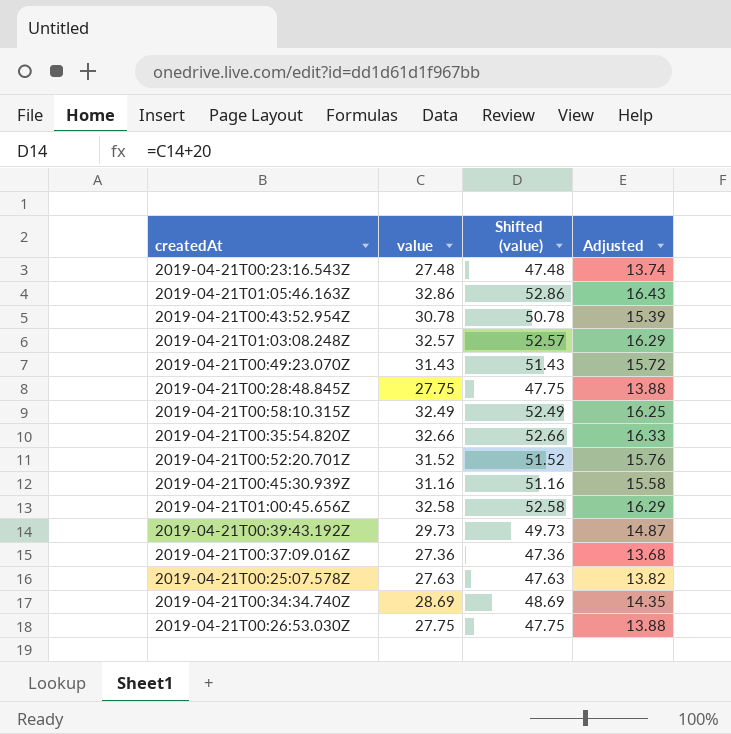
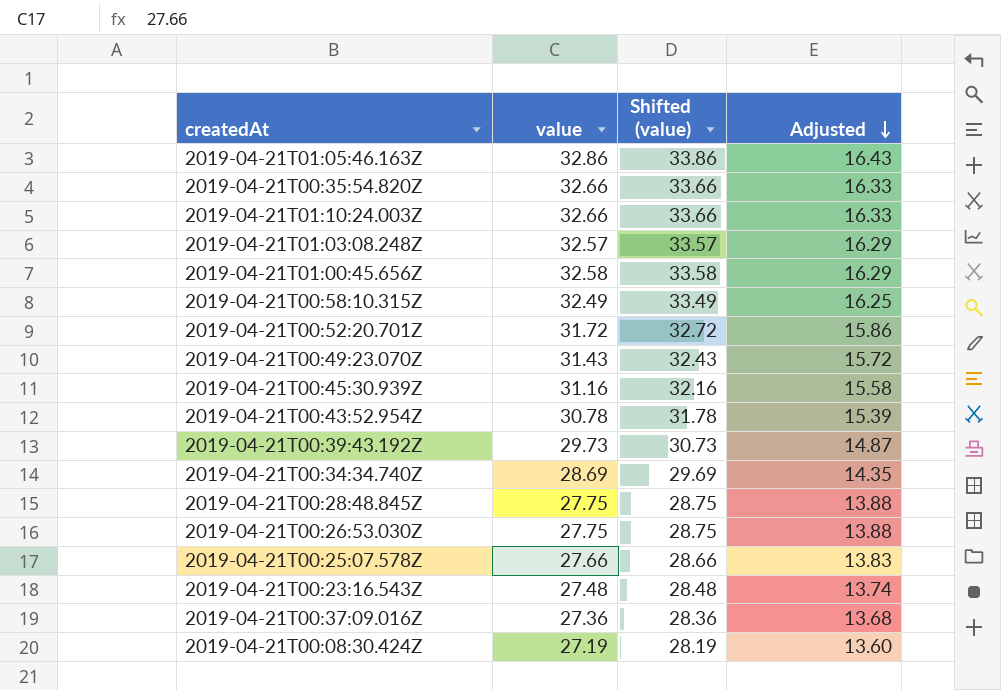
row order: none -> Adjusted descending
column Shifted (value) | formula: [value] + 20 -> [value] + 1
row 2019-04-21T01:10:24.003Z: none -> 32.66 | 33.66 | 16.33
2019-04-21T00:52:20.701Z | value: 31.52 -> 31.72
2019-04-21T00:52:20.701Z | Adjusted: 15.76 -> 15.86
2019-04-21T00:25:07.578Z | value: 27.63 -> 27.66
2019-04-21T00:25:07.578Z | Adjusted: 13.82 -> 13.83
row 2019-04-21T00:08:30.424Z: none -> 27.19 | 28.19 | 13.60

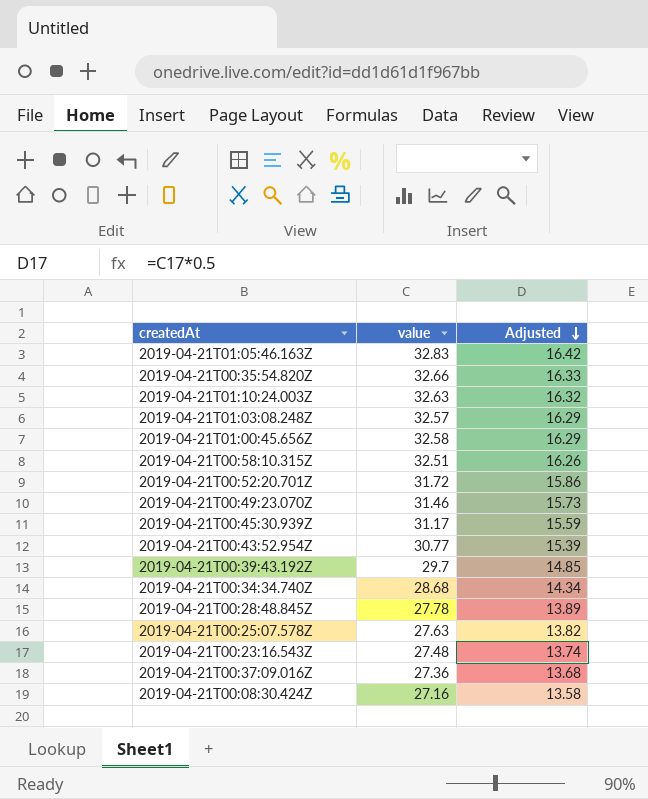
column Shifted (value) | formula: [value] + 1 -> none
row 2019-04-21T00:26:53.030Z: 27.75 | 28.75 | 13.88 -> none
2019-04-21T01:05:46.163Z | value: 32.86 -> 32.83
2019-04-21T01:05:46.163Z | Adjusted: 16.43 -> 16.42
2019-04-21T01:10:24.003Z | value: 32.66 -> 32.63
2019-04-21T01:10:24.003Z | Adjusted: 16.33 -> 16.32
2019-04-21T00:58:10.315Z | value: 32.49 -> 32.51
2019-04-21T00:58:10.315Z | Adjusted: 16.25 -> 16.26
2019-04-21T00:49:23.070Z | value: 31.43 -> 31.46
2019-04-21T00:49:23.070Z | Adjusted: 15.72 -> 15.73
2019-04-21T00:45:30.939Z | value: 31.16 -> 31.17
2019-04-21T00:45:30.939Z | Adjusted: 15.58 -> 15.59
2019-04-21T00:43:52.954Z | value: 30.78 -> 30.77
2019-04-21T00:39:43.192Z | value: 29.73 -> 29.7
2019-04-21T00:39:43.192Z | Adjusted: 14.87 -> 14.85
2019-04-21T00:34:34.740Z | value: 28.69 -> 28.68
2019-04-21T00:34:34.740Z | Adjusted: 14.35 -> 14.34
2019-04-21T00:28:48.845Z | value: 27.75 -> 27.78
2019-04-21T00:28:48.845Z | Adjusted: 13.88 -> 13.89
2019-04-21T00:25:07.578Z | value: 27.66 -> 27.63
2019-04-21T00:25:07.578Z | Adjusted: 13.83 -> 13.82
2019-04-21T00:08:30.424Z | value: 27.19 -> 27.16
2019-04-21T00:08:30.424Z | Adjusted: 13.60 -> 13.58

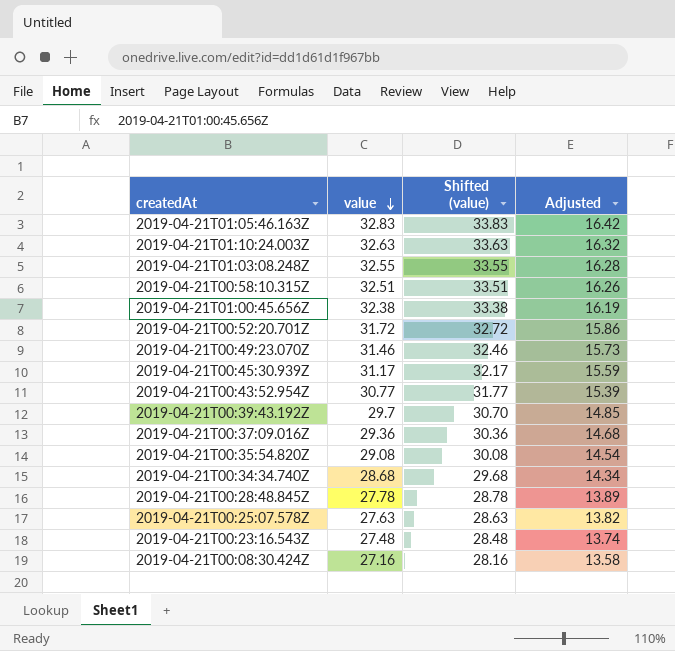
row order: Adjusted descending -> value descending
column Shifted (value) | formula: none -> [value] + 1
2019-04-21T01:03:08.248Z | value: 32.57 -> 32.55
2019-04-21T01:03:08.248Z | Adjusted: 16.29 -> 16.28
2019-04-21T01:00:45.656Z | value: 32.58 -> 32.38
2019-04-21T01:00:45.656Z | Adjusted: 16.29 -> 16.19
2019-04-21T00:37:09.016Z | value: 27.36 -> 29.36
2019-04-21T00:37:09.016Z | Adjusted: 13.68 -> 14.68
2019-04-21T00:35:54.820Z | value: 32.66 -> 29.08
2019-04-21T00:35:54.820Z | Adjusted: 16.33 -> 14.54

